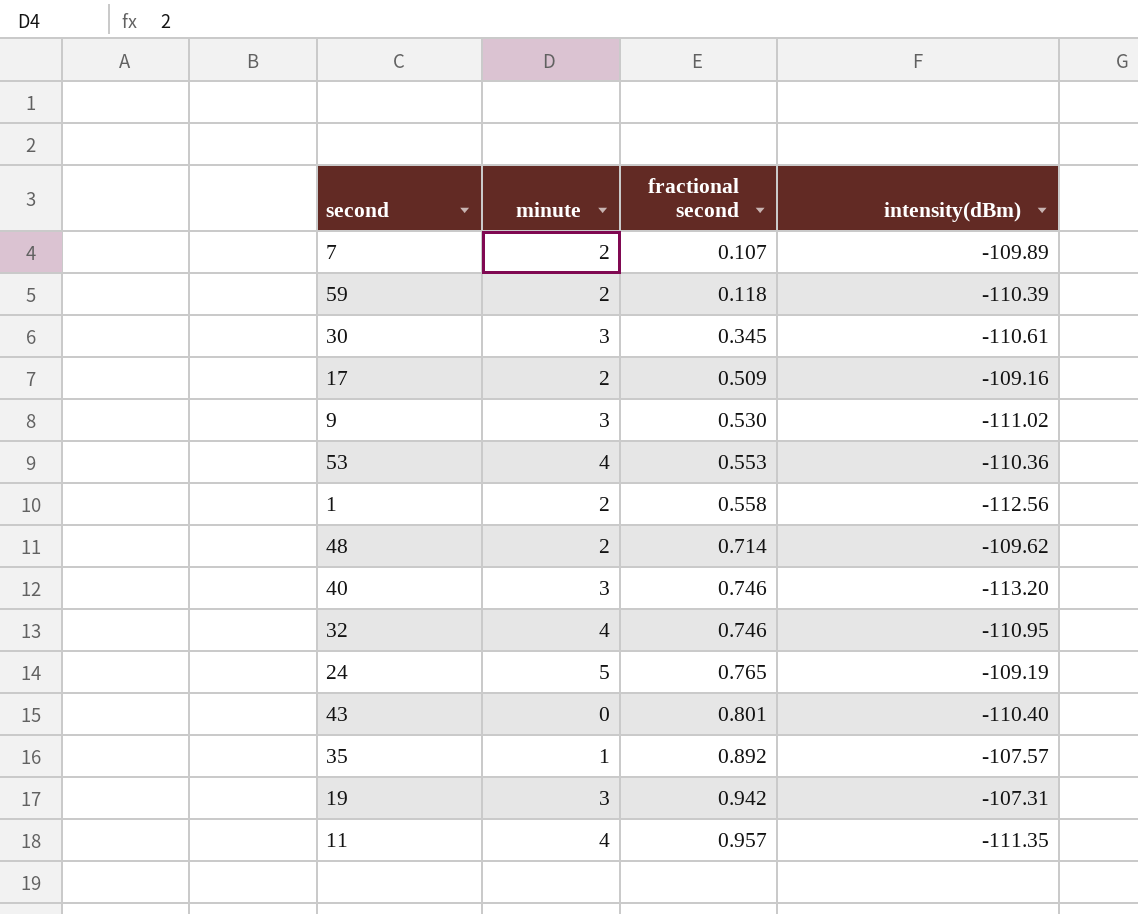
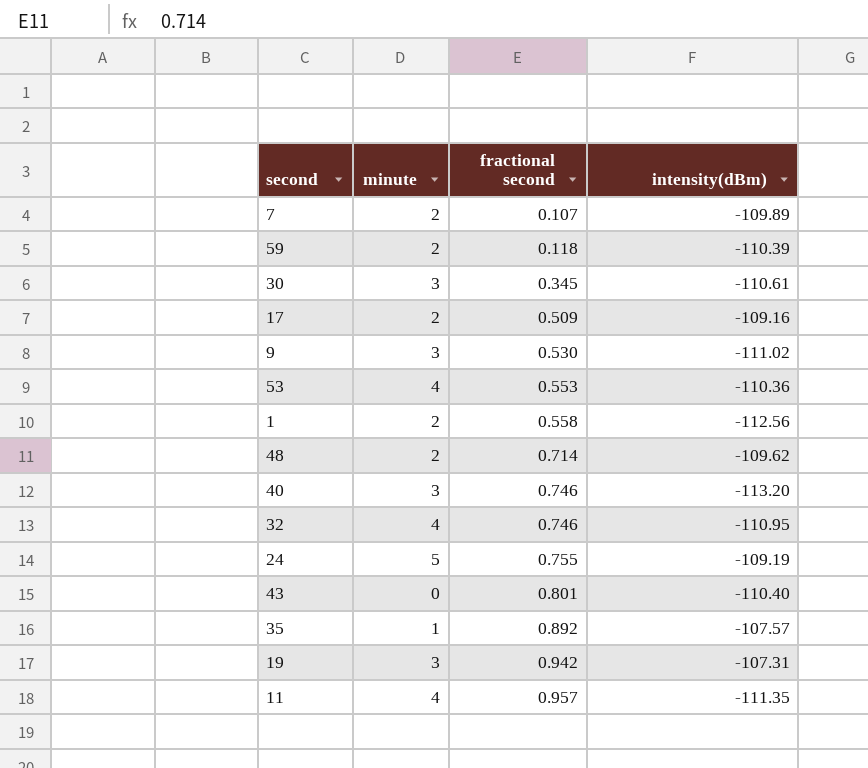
24 | fractional second: 0.765 -> 0.755

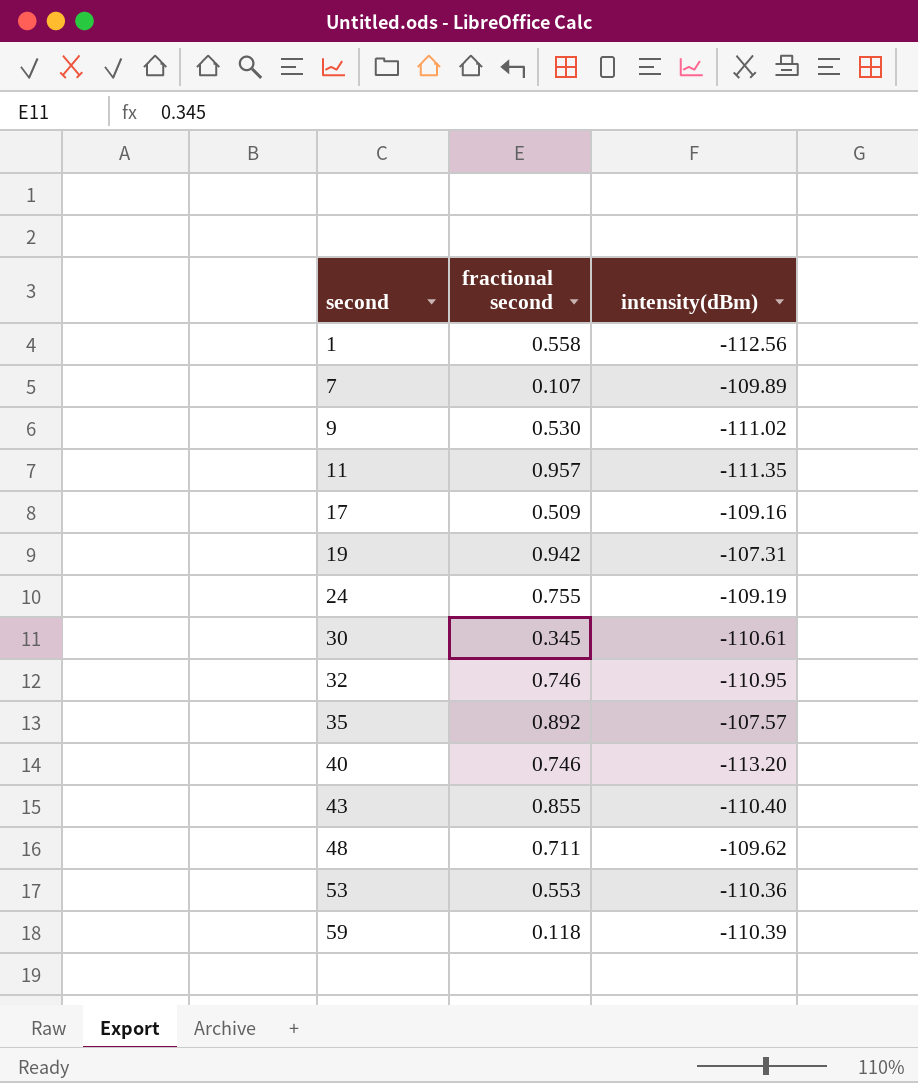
row order: fractional second ascending -> second ascending
column minute | position: 2 -> none
43 | fractional second: 0.801 -> 0.855
48 | fractional second: 0.714 -> 0.711

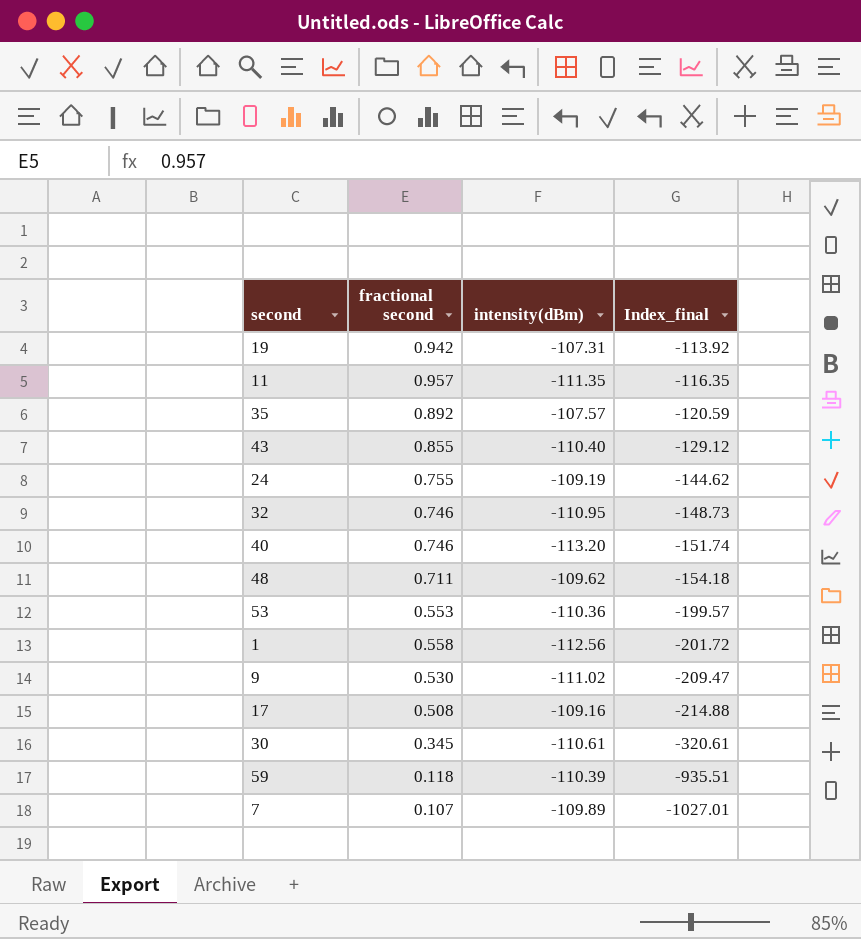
row order: second ascending -> Index_final descending
column Index_final | formula: none -> [intensity(dBm)] / [fractional second]
17 | fractional second: 0.509 -> 0.508

